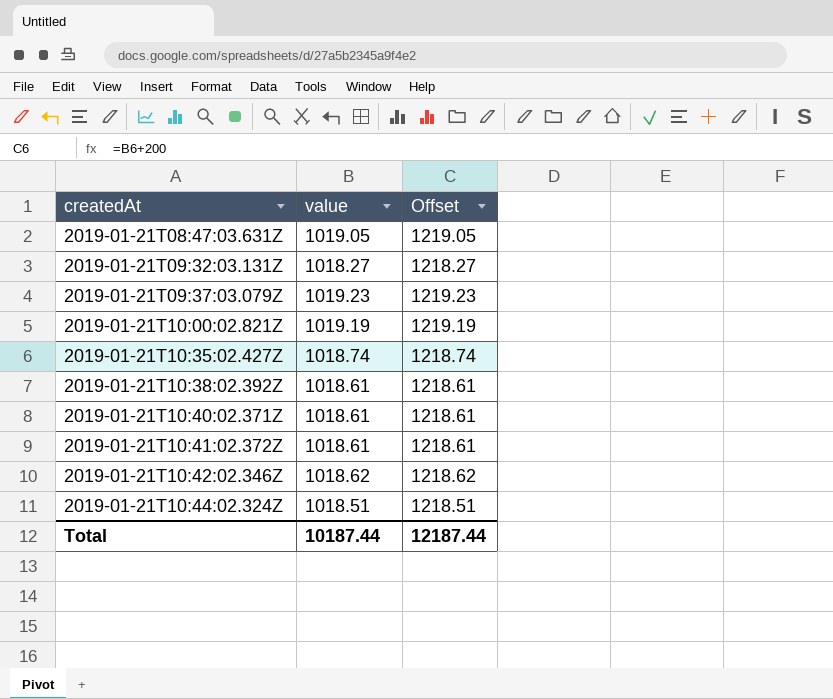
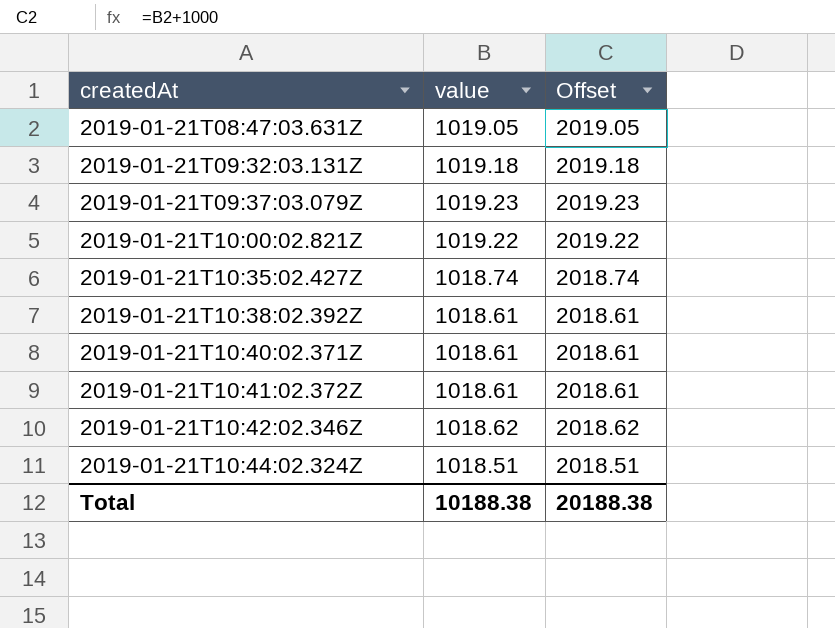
column Offset | formula: [value] + 200 -> [value] + 1000
2019-01-21T09:32:03.131Z | value: 1018.27 -> 1019.18
2019-01-21T10:00:02.821Z | value: 1019.19 -> 1019.22
Total | value: 10187.44 -> 10188.38
Total | Offset: 12187.44 -> 20188.38

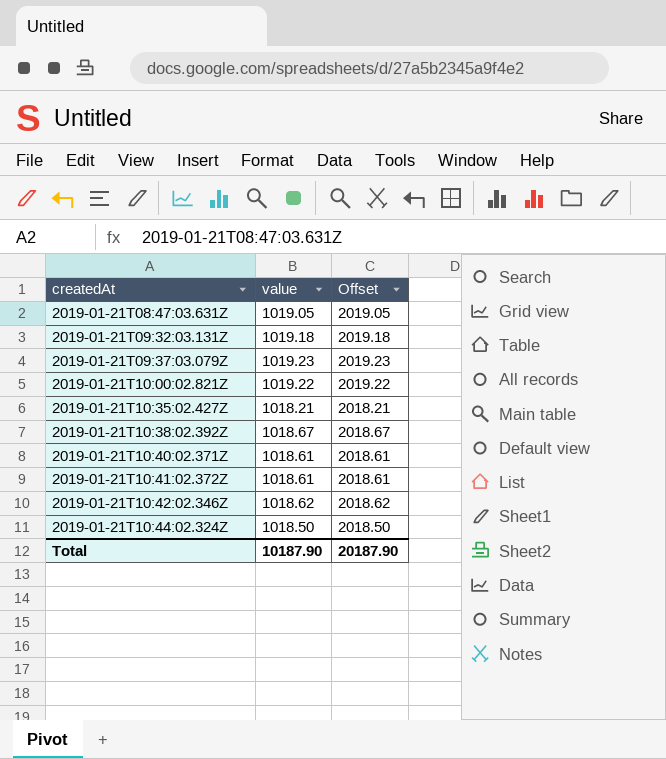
2019-01-21T10:35:02.427Z | value: 1018.74 -> 1018.21
2019-01-21T10:35:02.427Z | Offset: 2018.74 -> 2018.21
2019-01-21T10:38:02.392Z | value: 1018.61 -> 1018.67
2019-01-21T10:38:02.392Z | Offset: 2018.61 -> 2018.67
2019-01-21T10:44:02.324Z | value: 1018.51 -> 1018.50
2019-01-21T10:44:02.324Z | Offset: 2018.51 -> 2018.50
Total | value: 10188.38 -> 10187.90
Total | Offset: 20188.38 -> 20187.90

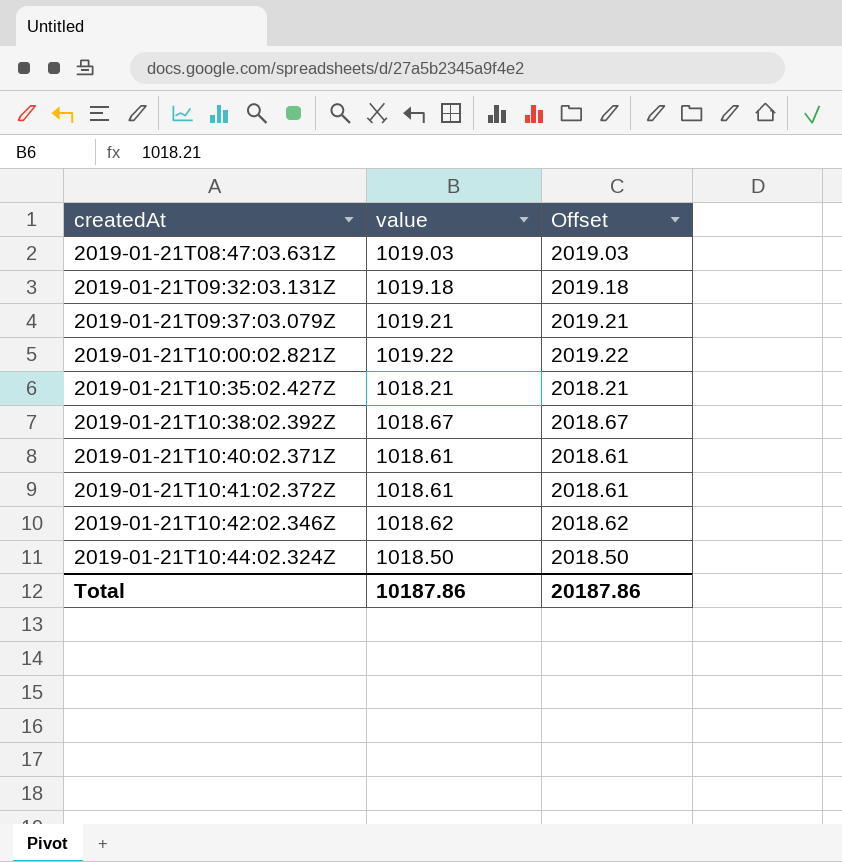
2019-01-21T08:47:03.631Z | value: 1019.05 -> 1019.03
2019-01-21T08:47:03.631Z | Offset: 2019.05 -> 2019.03
2019-01-21T09:37:03.079Z | value: 1019.23 -> 1019.21
2019-01-21T09:37:03.079Z | Offset: 2019.23 -> 2019.21
Total | value: 10187.90 -> 10187.86
Total | Offset: 20187.90 -> 20187.86

